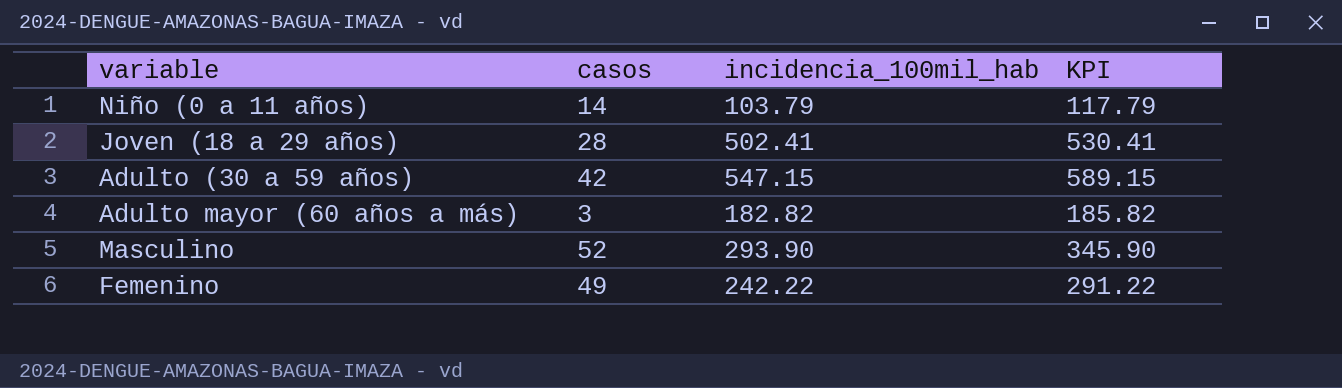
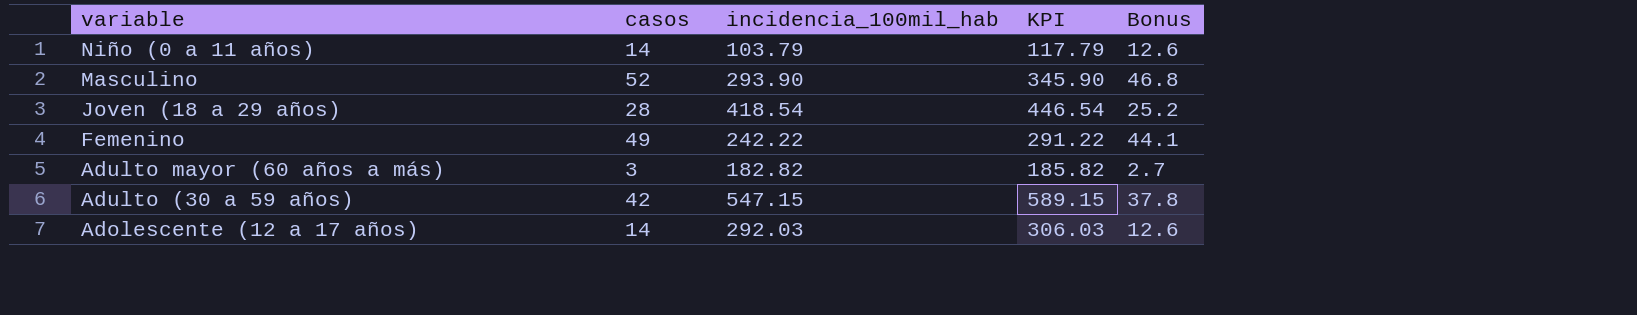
row order: none -> variable descending
column Bonus | formula: none -> [casos] * 0.9
Joven (18 a 29 años) | incidencia_100mil_hab: 502.41 -> 418.54
Joven (18 a 29 años) | KPI: 530.41 -> 446.54
row Adolescente (12 a 17 años): none -> 14 | 292.03 | 306.03 | 12.6

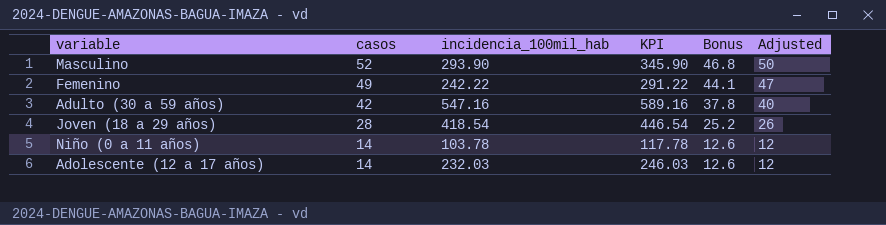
row order: variable descending -> casos descending
column Adjusted | formula: none -> [casos] - 2
row Adulto mayor (60 años a más): 3 | 182.82 | 185.82 | 2.7 -> none
Adulto (30 a 59 años) | incidencia_100mil_hab: 547.15 -> 547.16
Adulto (30 a 59 años) | KPI: 589.15 -> 589.16
Niño (0 a 11 años) | incidencia_100mil_hab: 103.79 -> 103.78
Niño (0 a 11 años) | KPI: 117.79 -> 117.78
Adolescente (12 a 17 años) | incidencia_100mil_hab: 292.03 -> 232.03
Adolescente (12 a 17 años) | KPI: 306.03 -> 246.03

